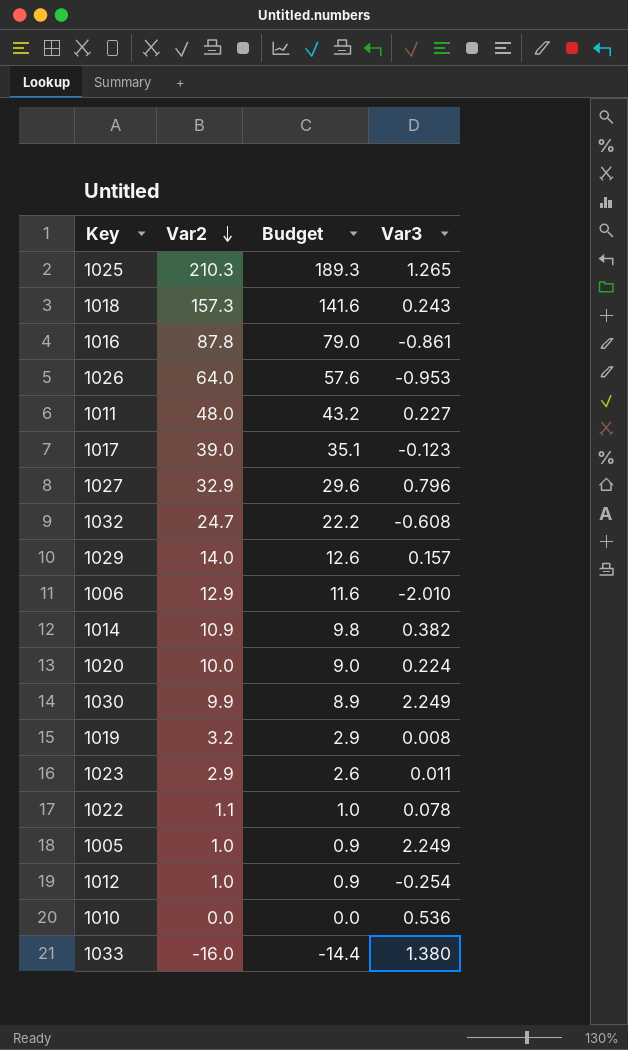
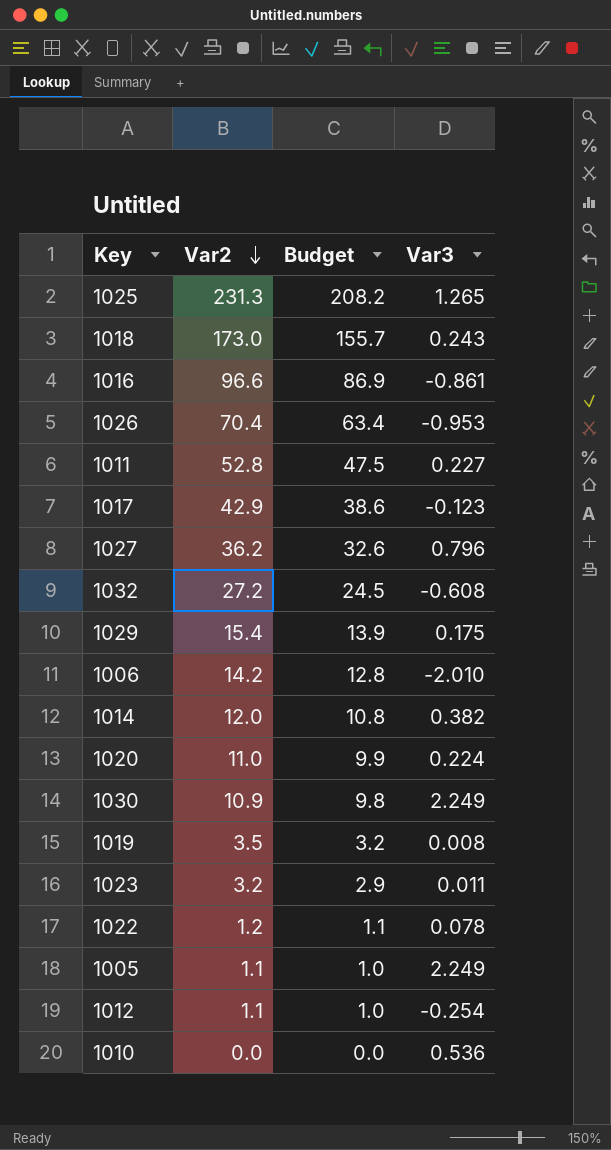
row 1033: -16.0 | -14.4 | 1.380 -> none
1025 | Var2: 210.3 -> 231.3
1025 | Budget: 189.3 -> 208.2
1018 | Var2: 157.3 -> 173.0
1018 | Budget: 141.6 -> 155.7
1016 | Var2: 87.8 -> 96.6
1016 | Budget: 79.0 -> 86.9
1026 | Var2: 64.0 -> 70.4
1026 | Budget: 57.6 -> 63.4
1011 | Var2: 48.0 -> 52.8
1011 | Budget: 43.2 -> 47.5
1017 | Var2: 39.0 -> 42.9
1017 | Budget: 35.1 -> 38.6
1027 | Var2: 32.9 -> 36.2
1027 | Budget: 29.6 -> 32.6
1032 | Var2: 24.7 -> 27.2
1032 | Budget: 22.2 -> 24.5
1029 | Var2: 14.0 -> 15.4
1029 | Budget: 12.6 -> 13.9
1029 | Var3: 0.157 -> 0.175
1006 | Var2: 12.9 -> 14.2
1006 | Budget: 11.6 -> 12.8
1014 | Var2: 10.9 -> 12.0
1014 | Budget: 9.8 -> 10.8
1020 | Var2: 10.0 -> 11.0
1020 | Budget: 9.0 -> 9.9
1030 | Var2: 9.9 -> 10.9
1030 | Budget: 8.9 -> 9.8
1019 | Var2: 3.2 -> 3.5
1019 | Budget: 2.9 -> 3.2
1023 | Var2: 2.9 -> 3.2
1023 | Budget: 2.6 -> 2.9
1022 | Var2: 1.1 -> 1.2
1022 | Budget: 1.0 -> 1.1
1005 | Var2: 1.0 -> 1.1
1005 | Budget: 0.9 -> 1.0
1012 | Var2: 1.0 -> 1.1
1012 | Budget: 0.9 -> 1.0

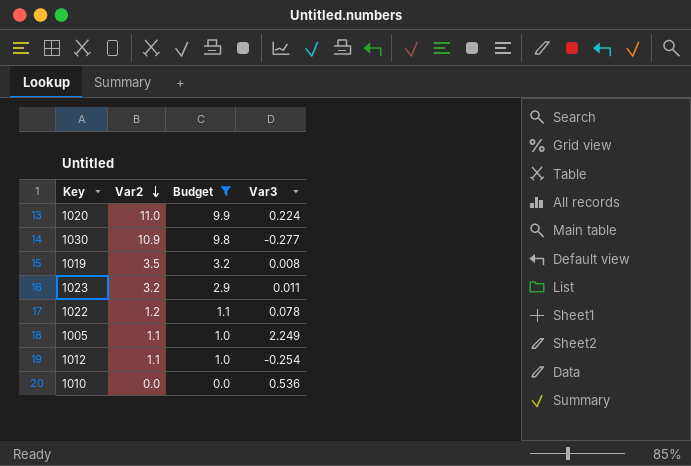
filter: none -> Budget <= 9.9
1030 | Var3: 2.249 -> -0.277

